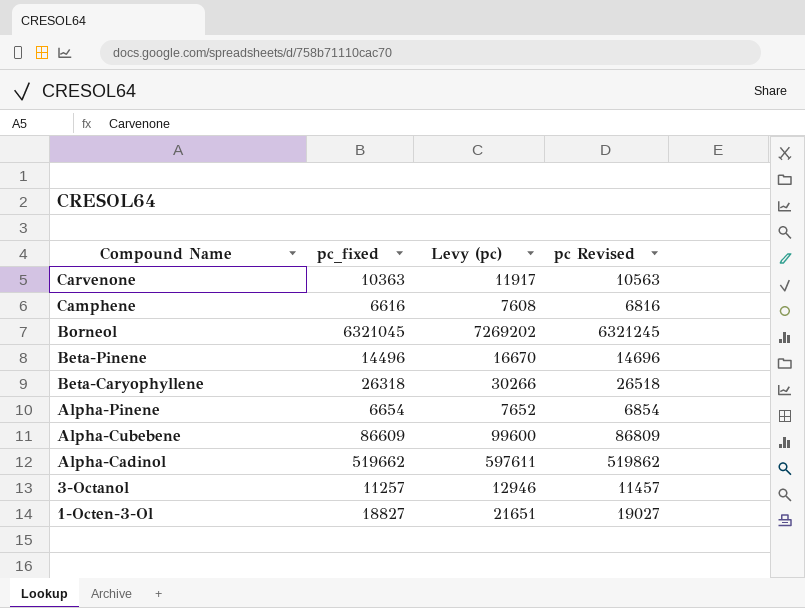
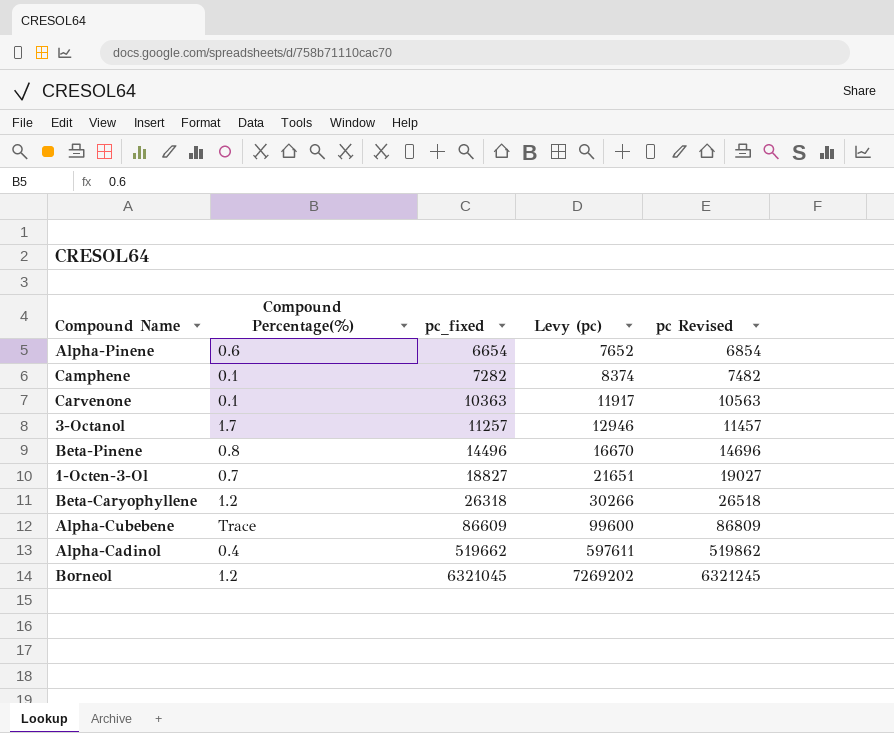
row order: Compound Name descending -> pc_fixed ascending
column Compound Percentage(%) | position: none -> 2
Camphene | pc_fixed: 6616 -> 7282
Camphene | Levy (pc): 7608 -> 8374
Camphene | pc Revised: 6816 -> 7482

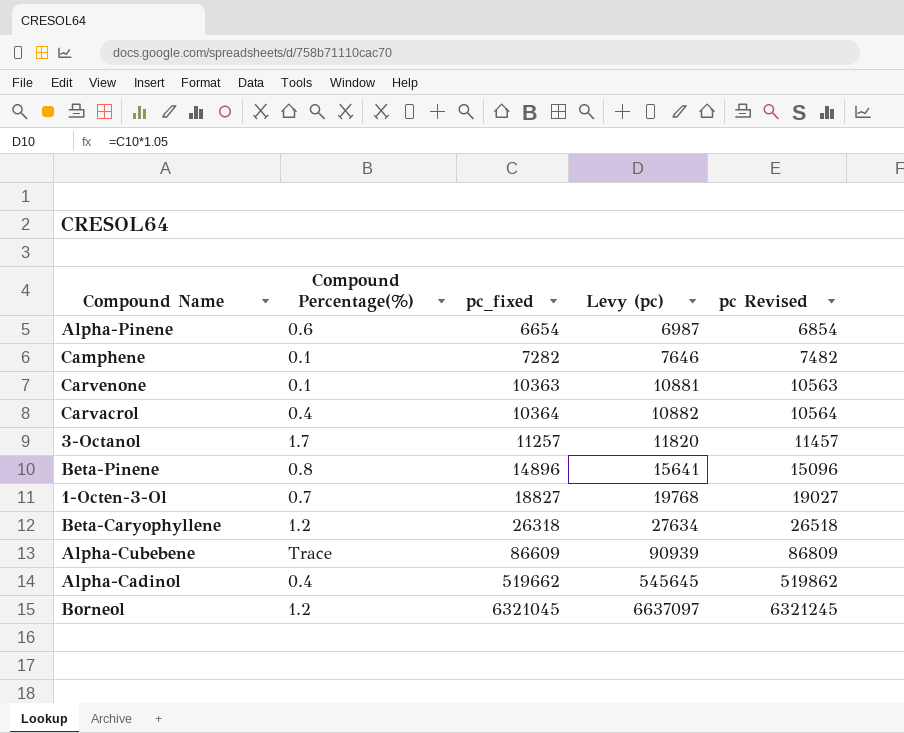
column Levy (pc) | formula: [pc_fixed] * 1.15 -> [pc_fixed] * 1.05
row Carvacrol: none -> 0.4 | 10364 | 10882 | 10564
Beta-Pinene | pc_fixed: 14496 -> 14896
Beta-Pinene | pc Revised: 14696 -> 15096

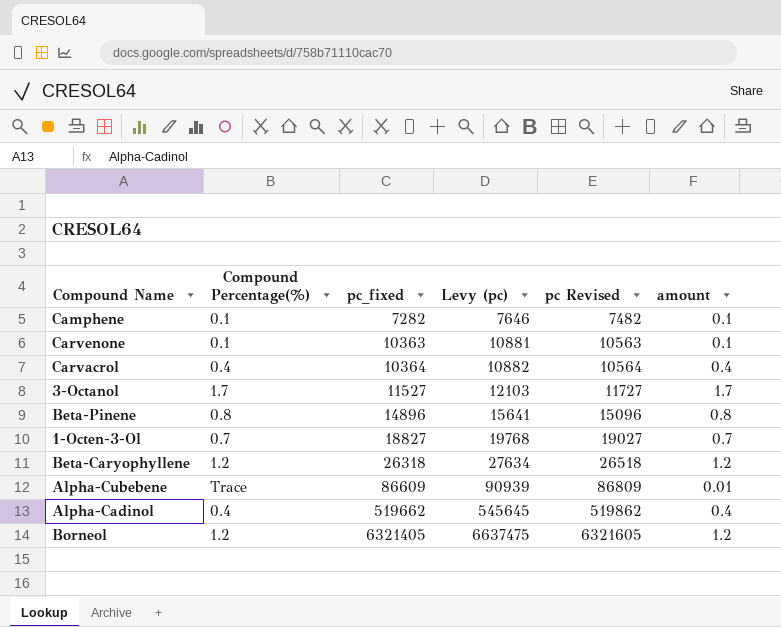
column amount | position: none -> 6
row Alpha-Pinene: 0.6 | 6654 | 6987 | 6854 -> none
3-Octanol | pc_fixed: 11257 -> 11527
3-Octanol | Levy (pc): 11820 -> 12103
3-Octanol | pc Revised: 11457 -> 11727
Borneol | pc_fixed: 6321045 -> 6321405
Borneol | Levy (pc): 6637097 -> 6637475
Borneol | pc Revised: 6321245 -> 6321605

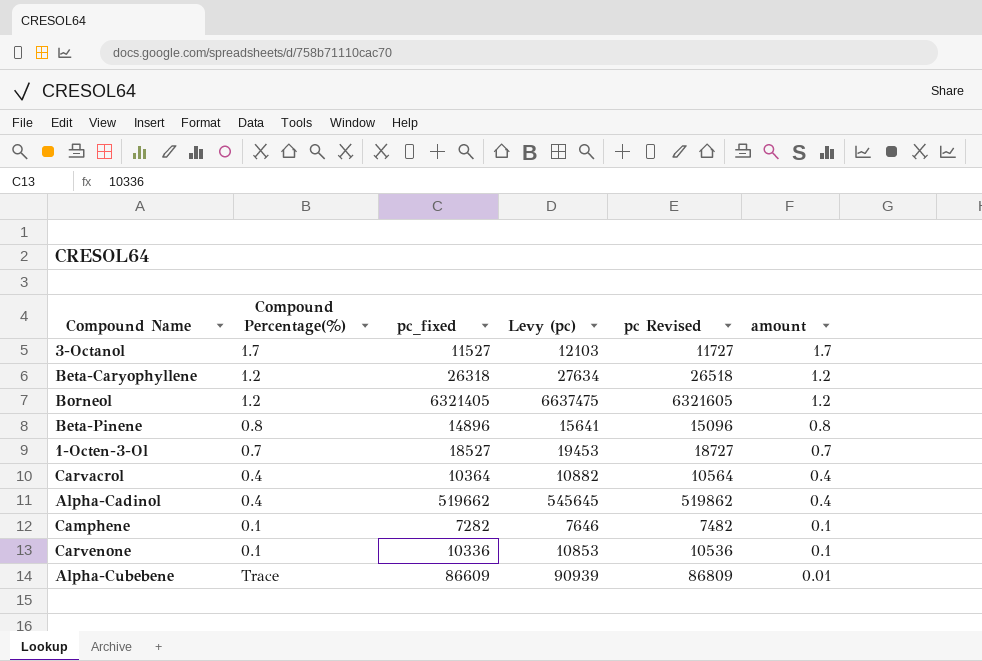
row order: pc_fixed ascending -> amount descending
1-Octen-3-Ol | pc_fixed: 18827 -> 18527
1-Octen-3-Ol | Levy (pc): 19768 -> 19453
1-Octen-3-Ol | pc Revised: 19027 -> 18727
Carvenone | pc_fixed: 10363 -> 10336
Carvenone | Levy (pc): 10881 -> 10853
Carvenone | pc Revised: 10563 -> 10536

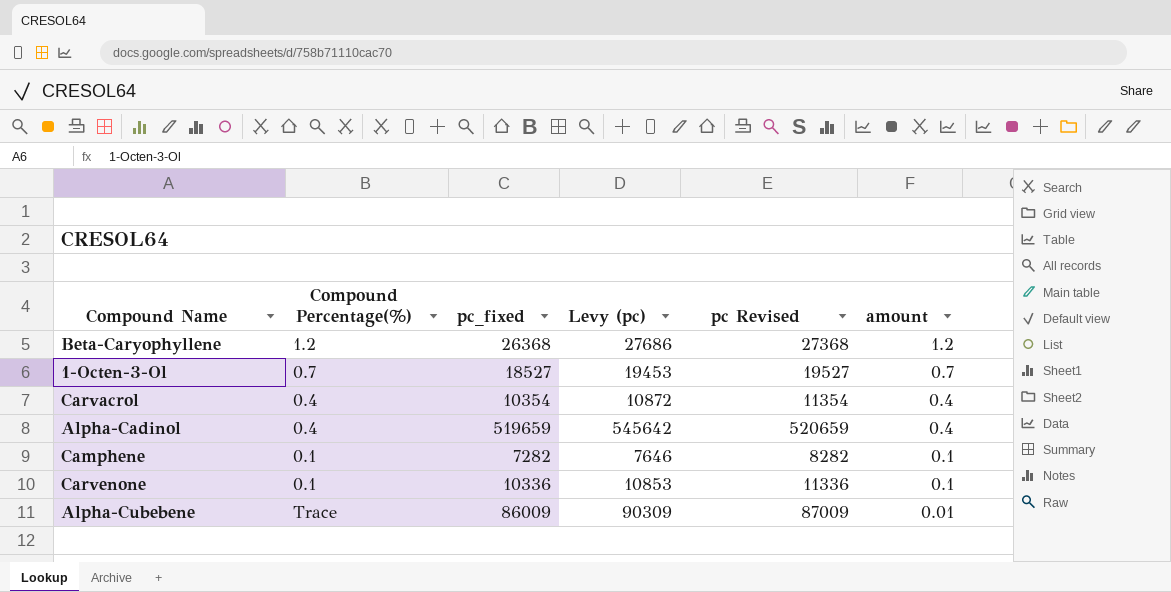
column pc Revised | formula: [pc_fixed] + 200 -> [pc_fixed] + 1000
row 3-Octanol: 1.7 | 11527 | 12103 | 11727 | 1.7 -> none
row Borneol: 1.2 | 6321405 | 6637475 | 6321605 | 1.2 -> none
row Beta-Pinene: 0.8 | 14896 | 15641 | 15096 | 0.8 -> none
Beta-Caryophyllene | pc_fixed: 26318 -> 26368
Beta-Caryophyllene | Levy (pc): 27634 -> 27686
Carvacrol | pc_fixed: 10364 -> 10354
Carvacrol | Levy (pc): 10882 -> 10872
Alpha-Cadinol | pc_fixed: 519662 -> 519659
Alpha-Cadinol | Levy (pc): 545645 -> 545642
Alpha-Cubebene | pc_fixed: 86609 -> 86009
Alpha-Cubebene | Levy (pc): 90939 -> 90309

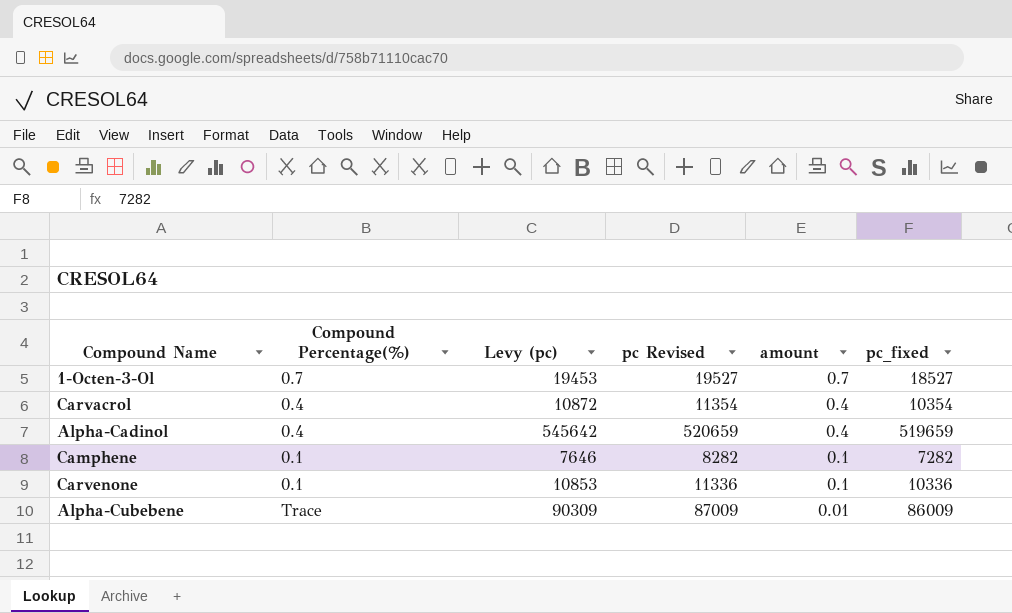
column pc_fixed | position: 3 -> 6
row Beta-Caryophyllene: 1.2 | 26368 | 27686 | 27368 | 1.2 -> none

